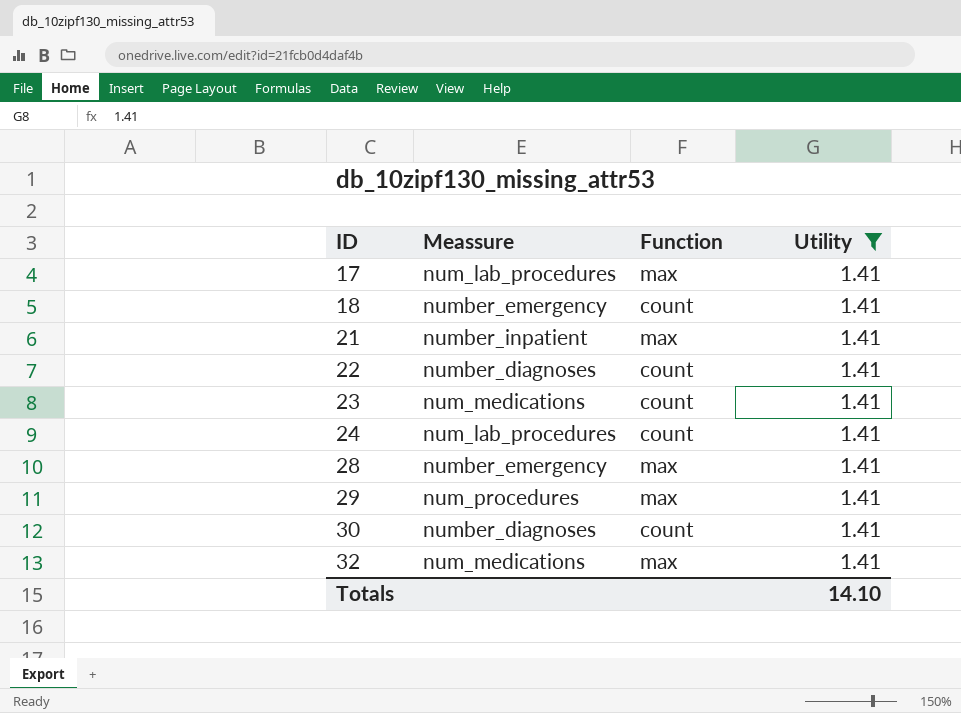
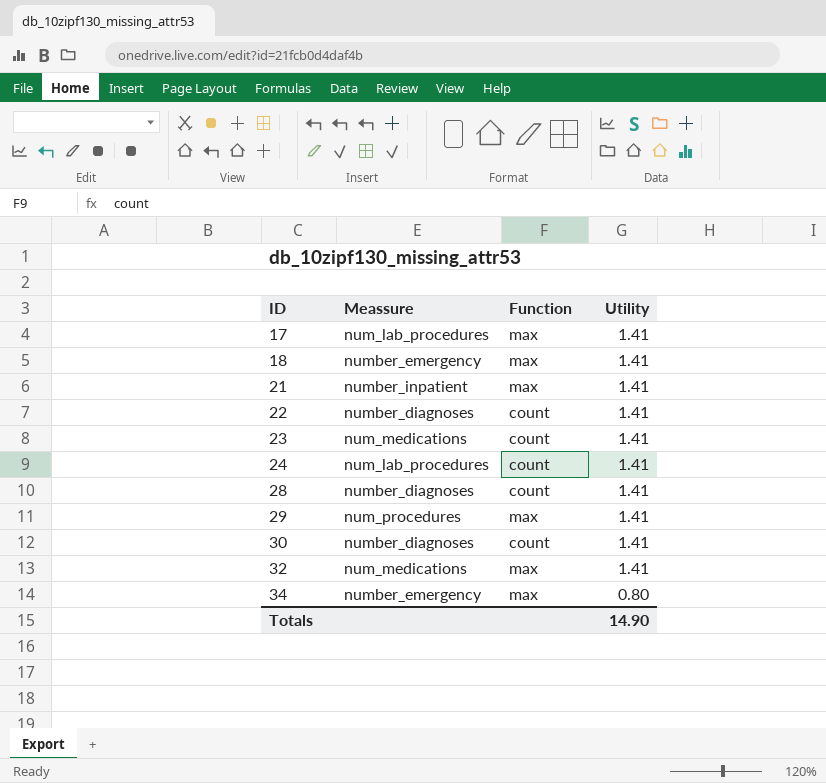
filter: Utility = 1.41 -> none
18 | Function: count -> max
28 | Meassure: number_emergency -> number_diagnoses
28 | Function: max -> count
Totals | Utility: 14.10 -> 14.90

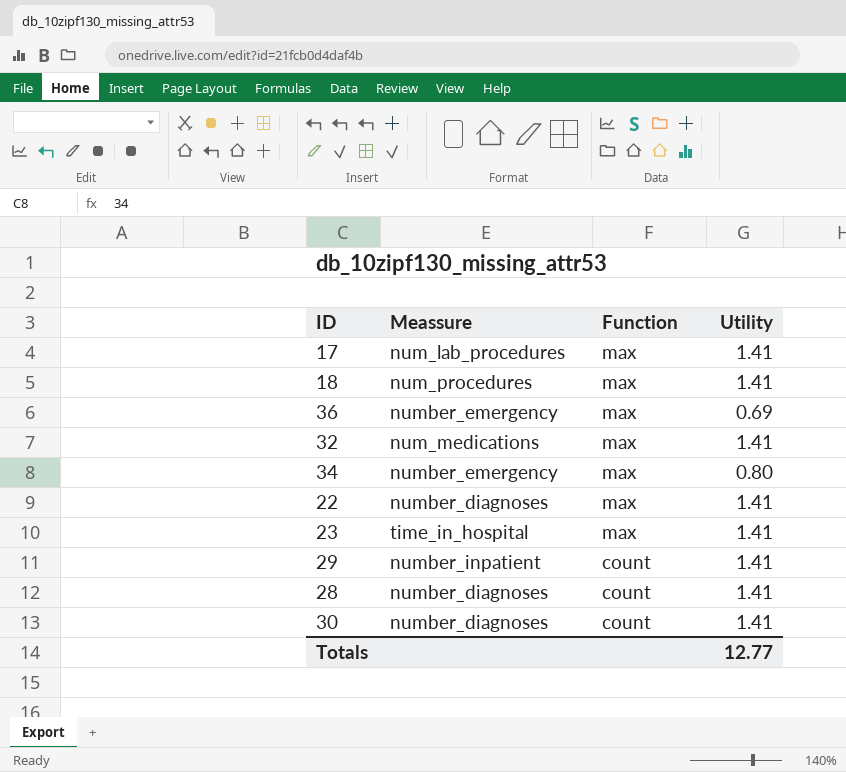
row order: ID ascending -> Function descending
row 21: number_inpatient | max | 1.41 -> none
row 24: num_lab_procedures | count | 1.41 -> none
18 | Meassure: number_emergency -> num_procedures
row 36: none -> number_emergency | max | 0.69
22 | Function: count -> max
23 | Meassure: num_medications -> time_in_hospital
23 | Function: count -> max
29 | Meassure: num_procedures -> number_inpatient
29 | Function: max -> count
Totals | Utility: 14.90 -> 12.77

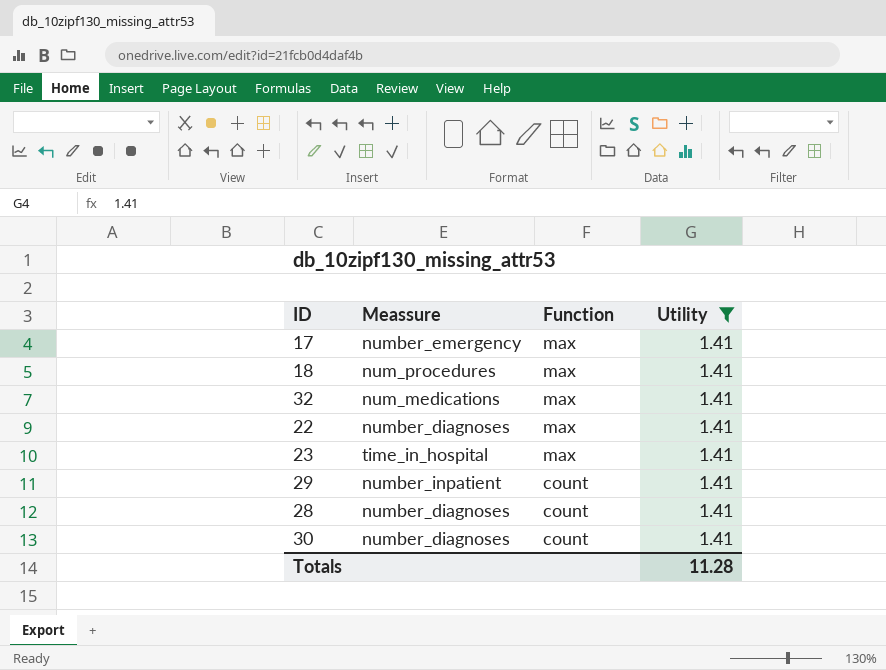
filter: none -> Utility = 1.41
17 | Meassure: num_lab_procedures -> number_emergency
Totals | Utility: 12.77 -> 11.28

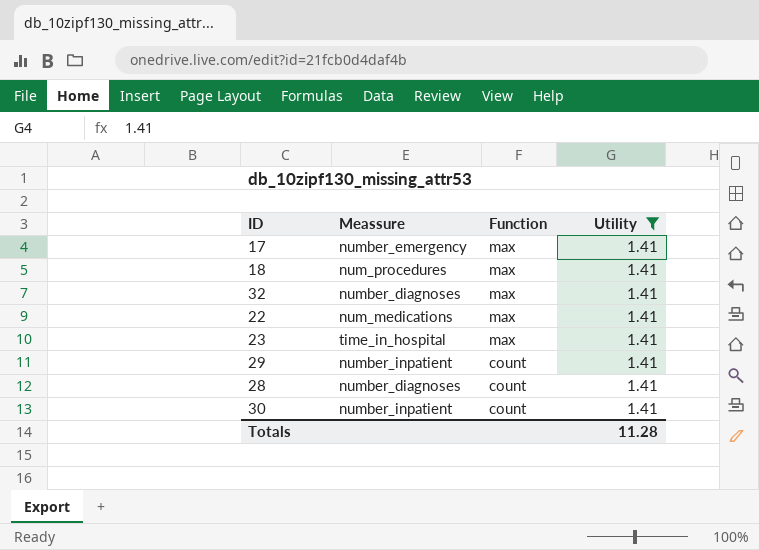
32 | Meassure: num_medications -> number_diagnoses
22 | Meassure: number_diagnoses -> num_medications
30 | Meassure: number_diagnoses -> number_inpatient

